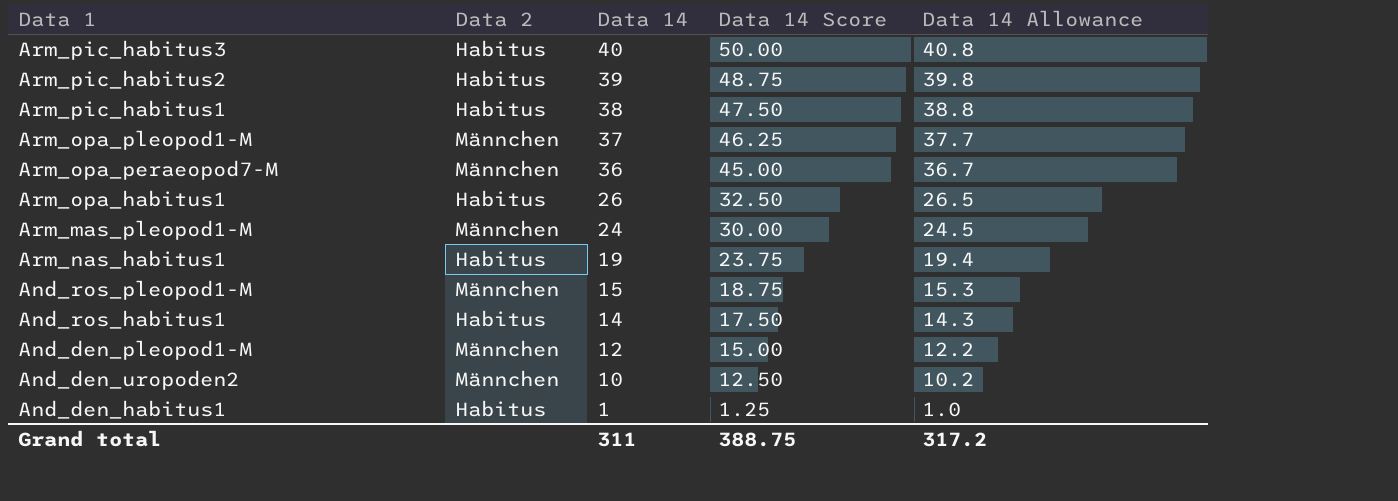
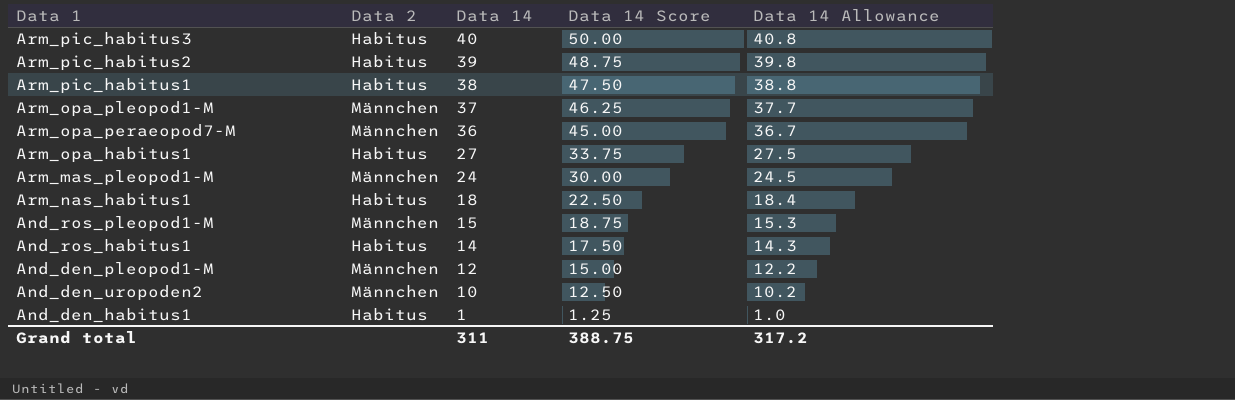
Arm_opa_habitus1 | Data 14: 26 -> 27
Arm_opa_habitus1 | Data 14 Score: 32.50 -> 33.75
Arm_opa_habitus1 | Data 14 Allowance: 26.5 -> 27.5
Arm_nas_habitus1 | Data 14: 19 -> 18
Arm_nas_habitus1 | Data 14 Score: 23.75 -> 22.50
Arm_nas_habitus1 | Data 14 Allowance: 19.4 -> 18.4

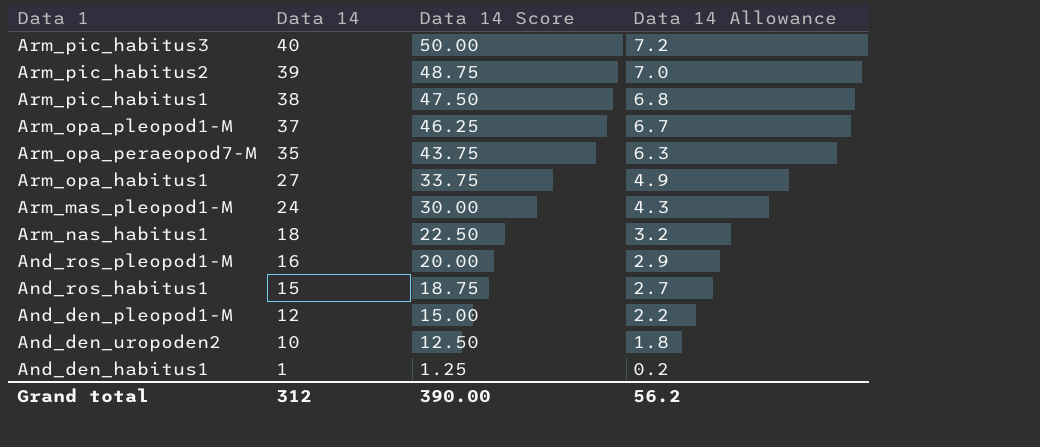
column Data 2 | position: 2 -> none
column Data 14 Allowance | formula: [Data 14] * 1.02 -> [Data 14] * 0.18
Arm_opa_peraeopod7-M | Data 14: 36 -> 35
Arm_opa_peraeopod7-M | Data 14 Score: 45.00 -> 43.75
And_ros_pleopod1-M | Data 14: 15 -> 16
And_ros_pleopod1-M | Data 14 Score: 18.75 -> 20.00
And_ros_habitus1 | Data 14: 14 -> 15
And_ros_habitus1 | Data 14 Score: 17.50 -> 18.75
Grand total | Data 14: 311 -> 312
Grand total | Data 14 Score: 388.75 -> 390.00
Grand total | Data 14 Allowance: 317.2 -> 56.2

